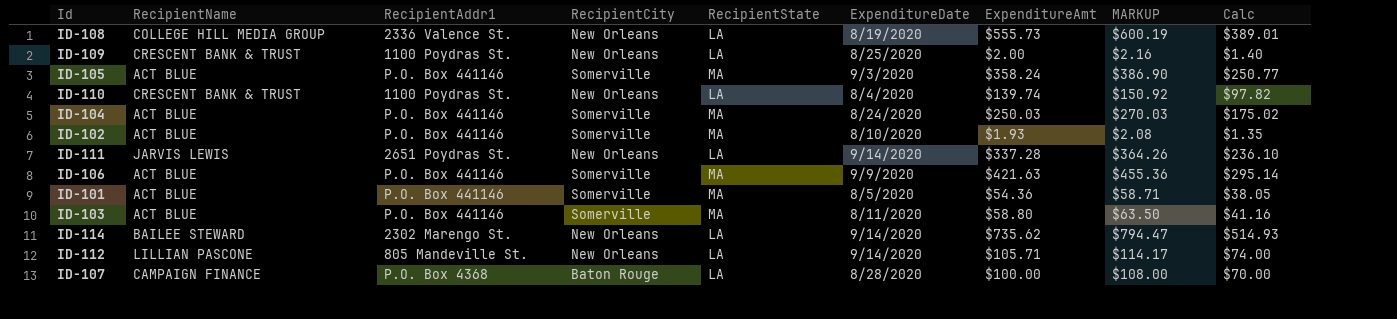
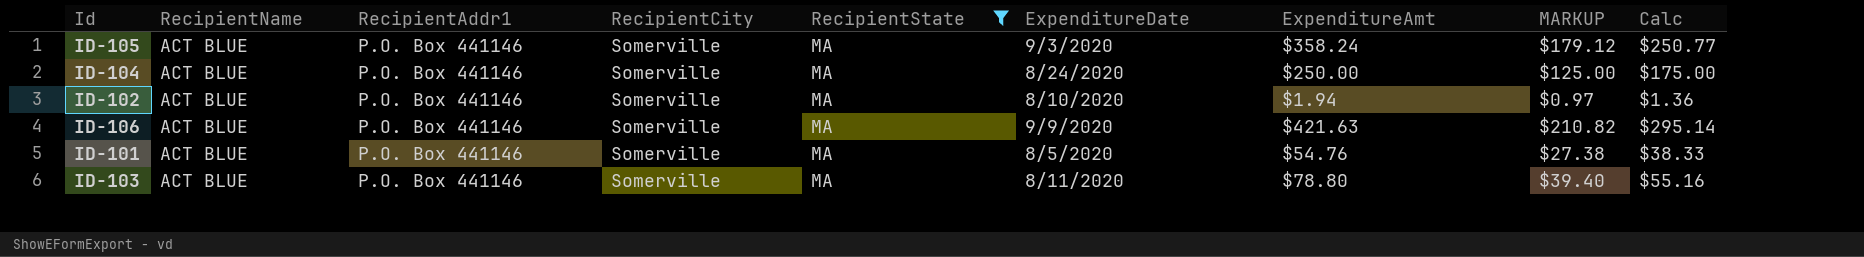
filter: none -> RecipientState = MA
column MARKUP | formula: [ExpenditureAmt] * 1.08 -> [ExpenditureAmt] * 0.5
ID-104 | ExpenditureAmt: $250.03 -> $250.00
ID-104 | Calc: $175.02 -> $175.00
ID-102 | ExpenditureAmt: $1.93 -> $1.94
ID-102 | Calc: $1.35 -> $1.36
ID-101 | ExpenditureAmt: $54.36 -> $54.76
ID-101 | Calc: $38.05 -> $38.33
ID-103 | ExpenditureAmt: $58.80 -> $78.80
ID-103 | Calc: $41.16 -> $55.16

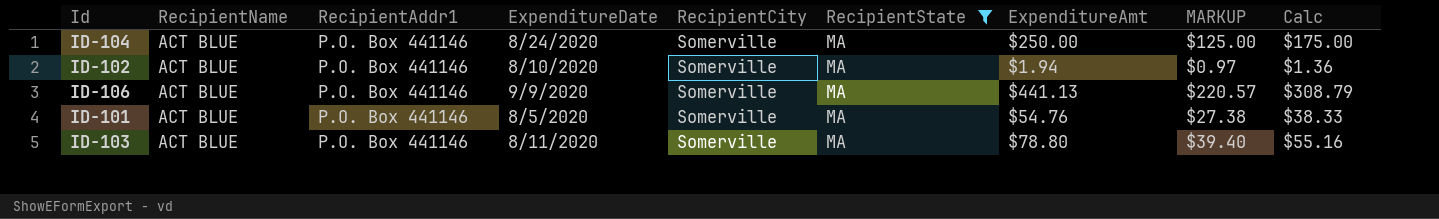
column ExpenditureDate | position: 6 -> 4
row ID-105: ACT BLUE | P.O. Box 441146 | Somerville | MA | 9/3/2020 | $358.24 | $179.12 | $250.77 -> none
ID-106 | ExpenditureAmt: $421.63 -> $441.13
ID-106 | MARKUP: $210.82 -> $220.57
ID-106 | Calc: $295.14 -> $308.79

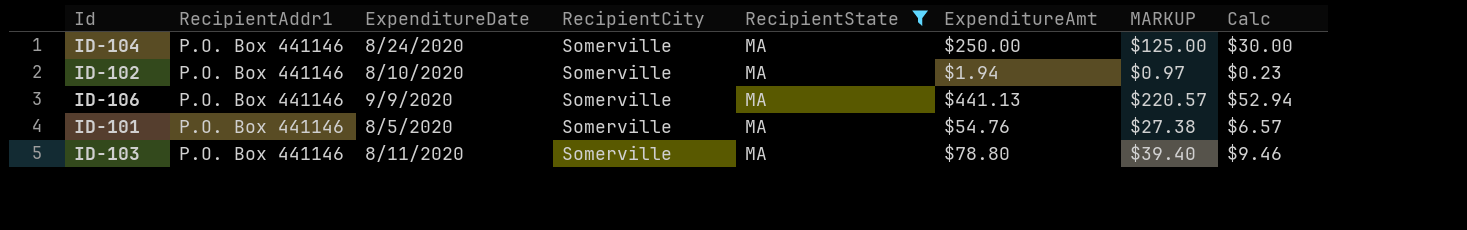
column RecipientName | position: 2 -> none
column Calc | formula: [ExpenditureAmt] * 0.7 -> [ExpenditureAmt] * 0.12

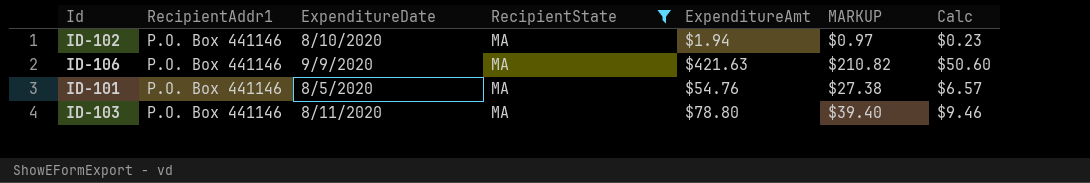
column RecipientCity | position: 4 -> none
row ID-104: P.O. Box 441146 | 8/24/2020 | Somerville | MA | $250.00 | $125.00 | $30.00 -> none
ID-106 | ExpenditureAmt: $441.13 -> $421.63
ID-106 | MARKUP: $220.57 -> $210.82
ID-106 | Calc: $52.94 -> $50.60

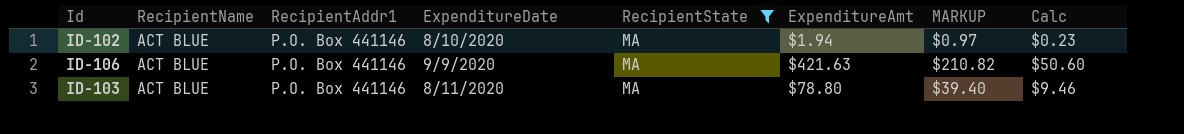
column RecipientName | position: none -> 2
row ID-101: P.O. Box 441146 | 8/5/2020 | MA | $54.76 | $27.38 | $6.57 -> none

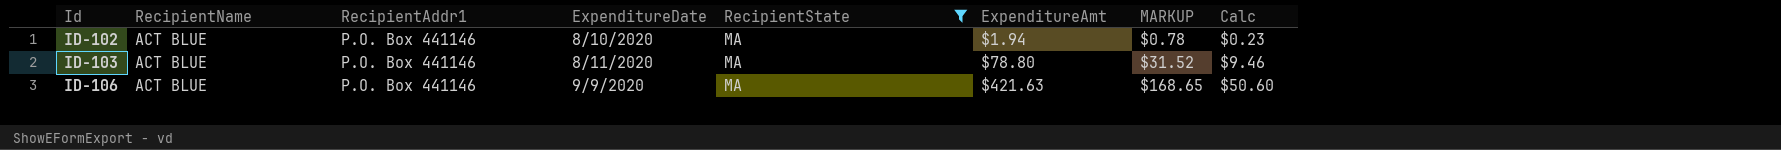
row order: none -> Id ascending
column MARKUP | formula: [ExpenditureAmt] * 0.5 -> [ExpenditureAmt] * 0.4

